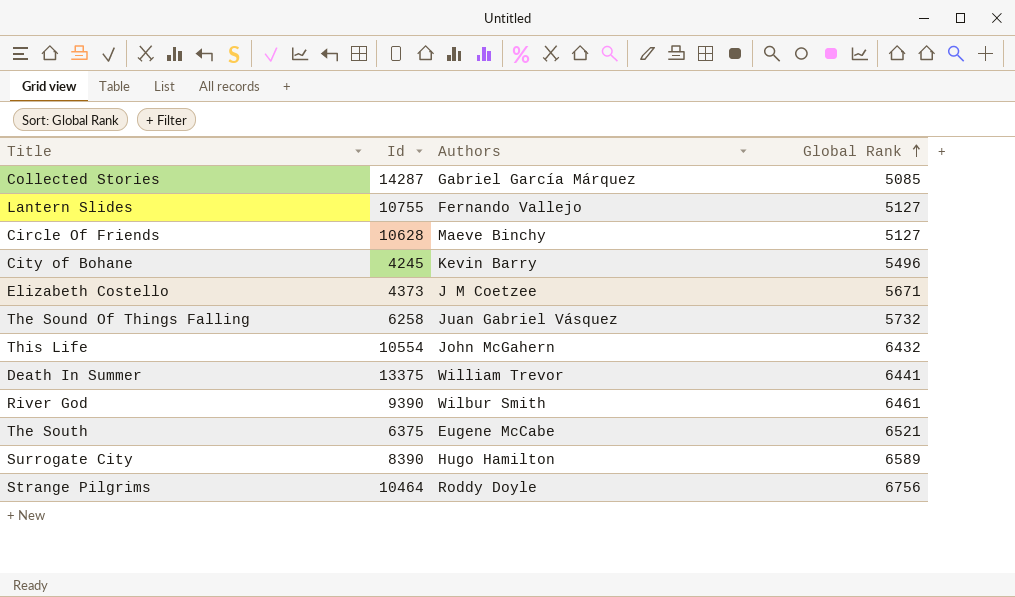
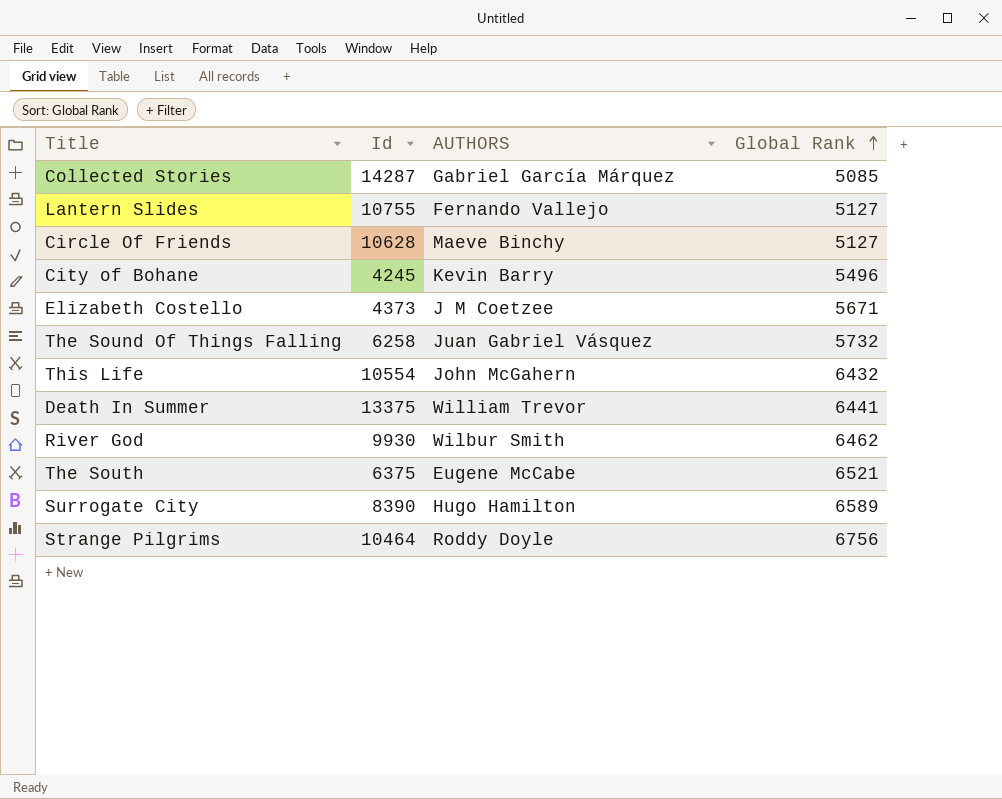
column name: Authors -> AUTHORS
River God | Id: 9390 -> 9930
River God | Global Rank: 6461 -> 6462

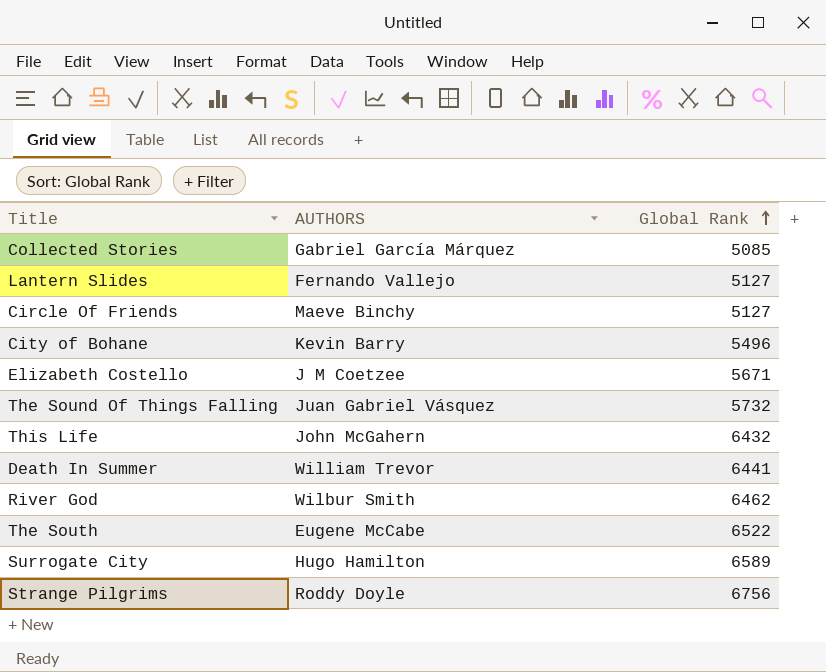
column Id | position: 2 -> none
The South | Global Rank: 6521 -> 6522

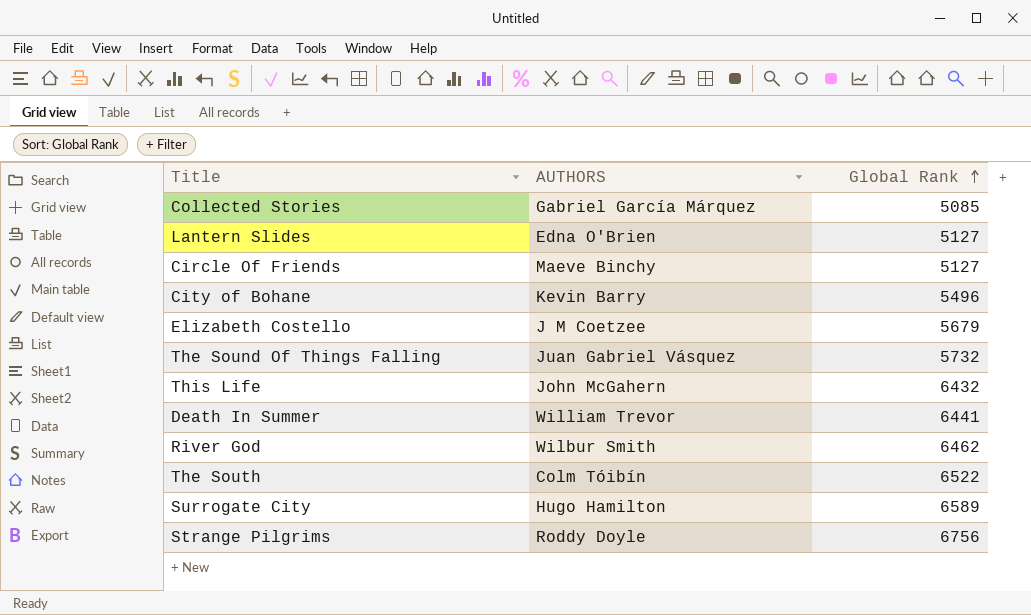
Lantern Slides | AUTHORS: Fernando Vallejo -> Edna O'Brien
Elizabeth Costello | Global Rank: 5671 -> 5679
The South | AUTHORS: Eugene McCabe -> Colm Tóibín

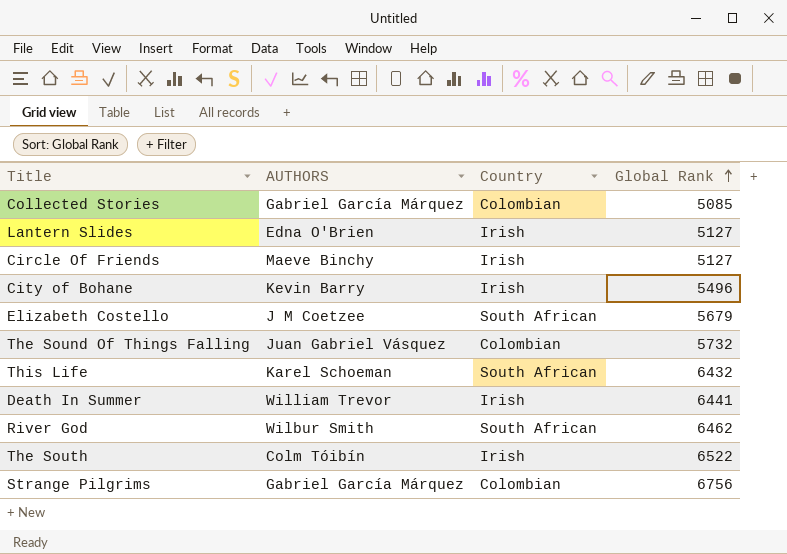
column Country | position: none -> 3
row Surrogate City: Hugo Hamilton | 6589 -> none
This Life | AUTHORS: John McGahern -> Karel Schoeman
Strange Pilgrims | AUTHORS: Roddy Doyle -> Gabriel García Márquez

